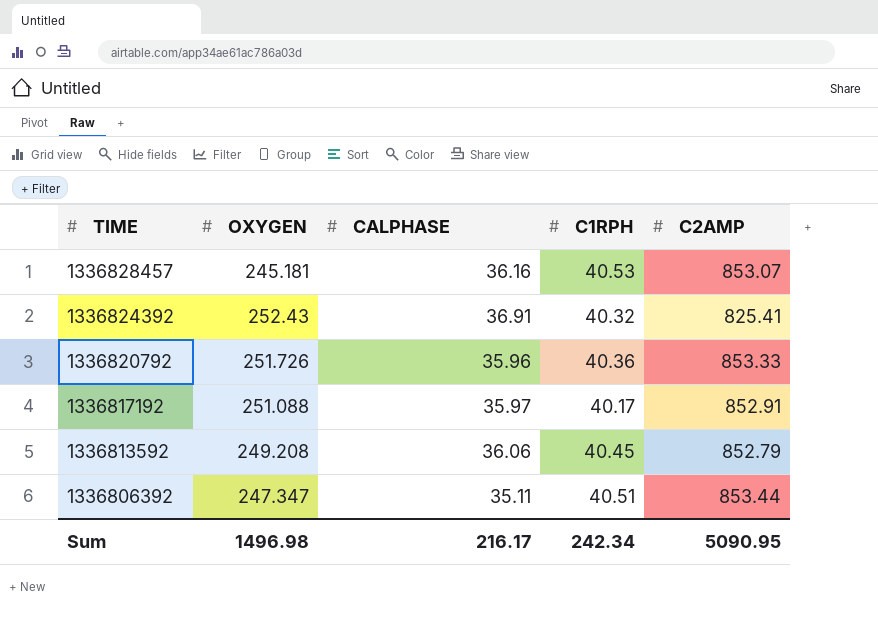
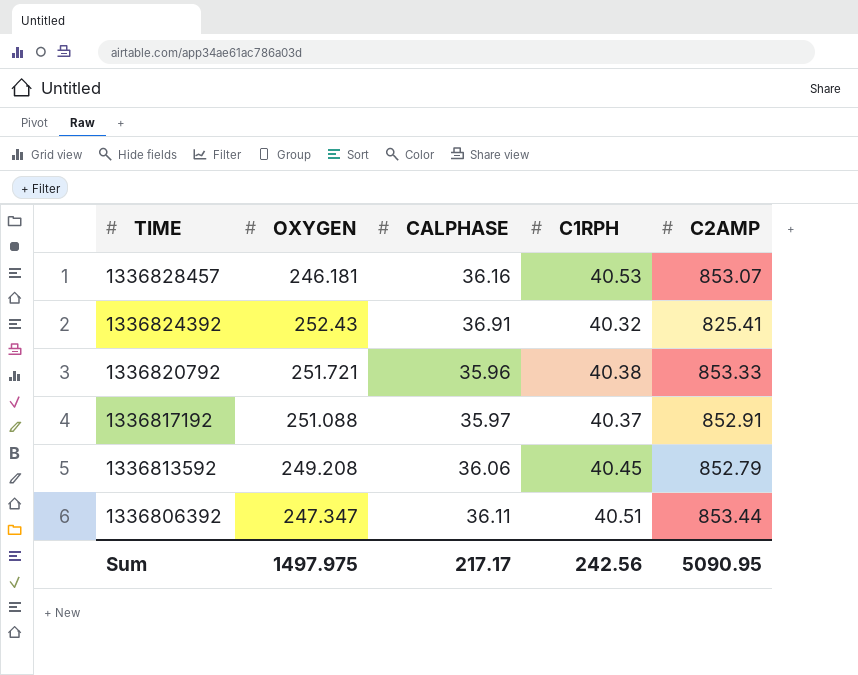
1336828457 | OXYGEN: 245.181 -> 246.181
1336820792 | OXYGEN: 251.726 -> 251.721
1336820792 | C1RPH: 40.36 -> 40.38
1336817192 | C1RPH: 40.17 -> 40.37
1336806392 | CALPHASE: 35.11 -> 36.11
Sum | OXYGEN: 1496.98 -> 1497.975
Sum | CALPHASE: 216.17 -> 217.17
Sum | C1RPH: 242.34 -> 242.56

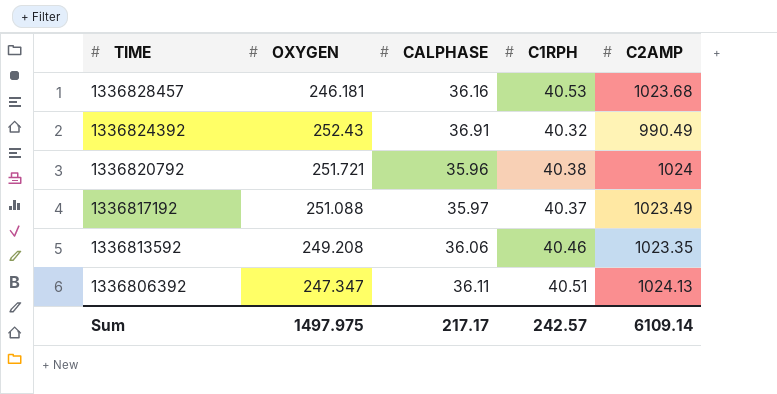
1336828457 | C2AMP: 853.07 -> 1023.68
1336824392 | C2AMP: 825.41 -> 990.49
1336820792 | C2AMP: 853.33 -> 1024
1336817192 | C2AMP: 852.91 -> 1023.49
1336813592 | C1RPH: 40.45 -> 40.46
1336813592 | C2AMP: 852.79 -> 1023.35
1336806392 | C2AMP: 853.44 -> 1024.13
Sum | C1RPH: 242.56 -> 242.57
Sum | C2AMP: 5090.95 -> 6109.14

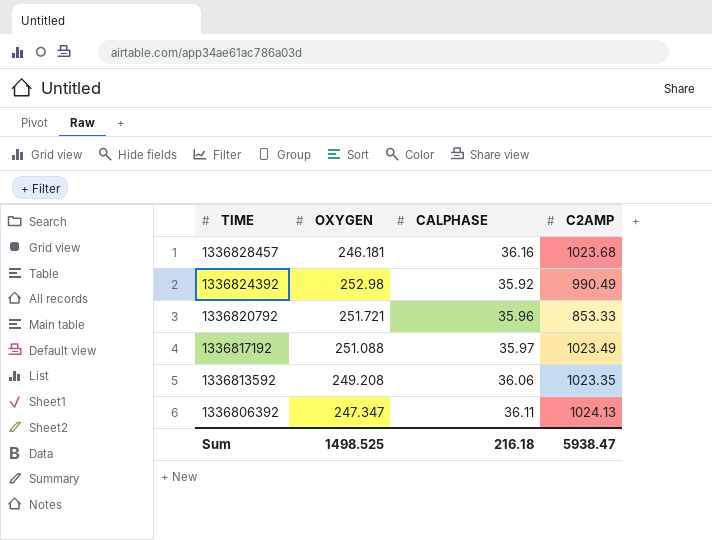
column C1RPH | position: 4 -> none
1336824392 | OXYGEN: 252.43 -> 252.98
1336824392 | CALPHASE: 36.91 -> 35.92
1336820792 | C2AMP: 1024 -> 853.33
Sum | OXYGEN: 1497.975 -> 1498.525
Sum | CALPHASE: 217.17 -> 216.18
Sum | C2AMP: 6109.14 -> 5938.47

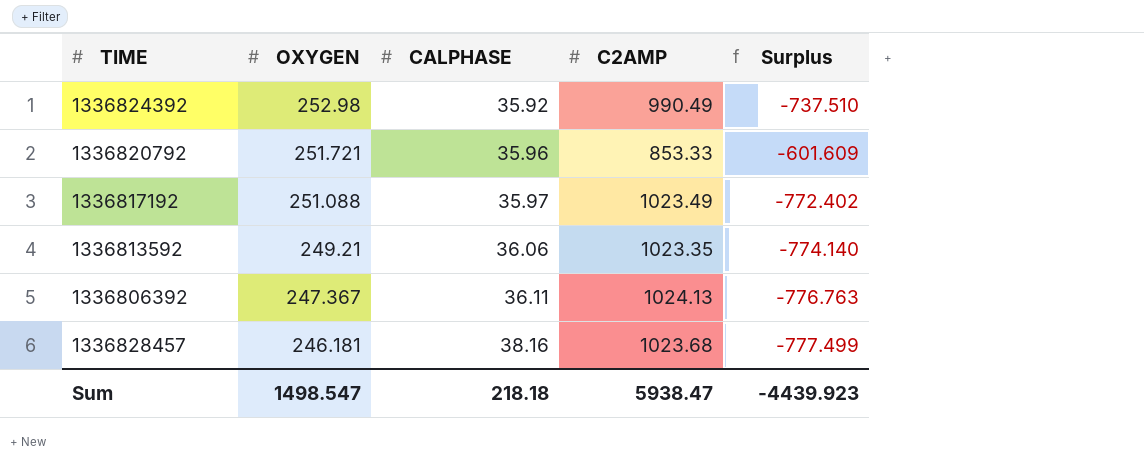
row order: TIME descending -> OXYGEN descending
column Surplus | formula: none -> [OXYGEN] - [C2AMP]
1336813592 | OXYGEN: 249.208 -> 249.21
1336806392 | OXYGEN: 247.347 -> 247.367
1336828457 | CALPHASE: 36.16 -> 38.16
Sum | OXYGEN: 1498.525 -> 1498.547
Sum | CALPHASE: 216.18 -> 218.18

